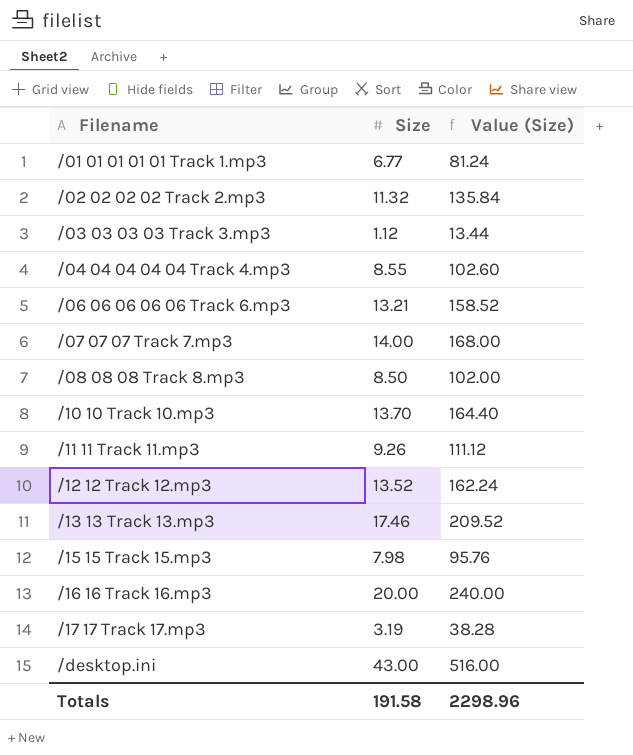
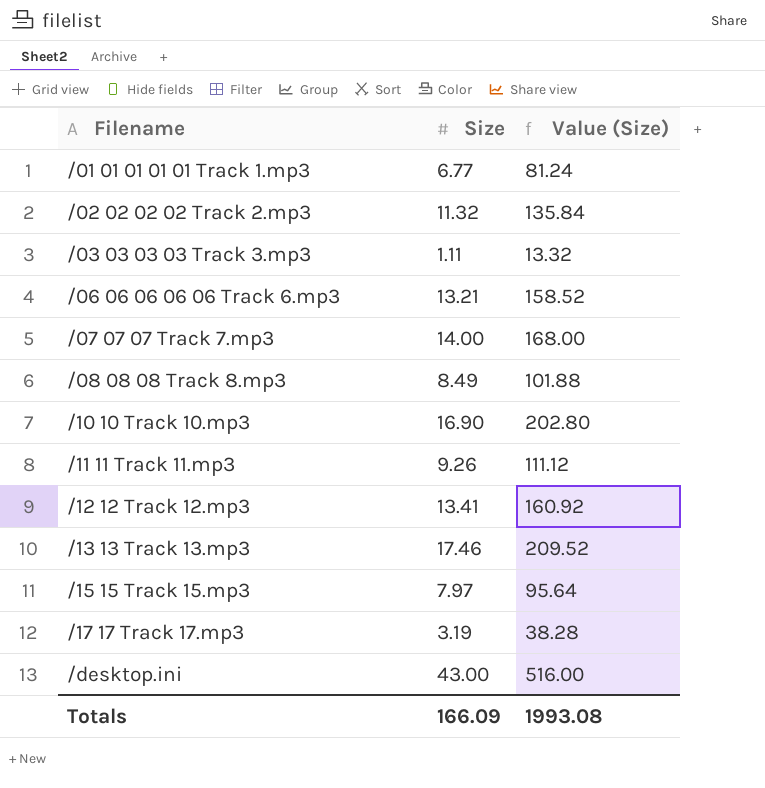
row /04 04 04 04 04 Track 4.mp3: 8.55 | 102.60 -> none
row /16 16 Track 16.mp3: 20.00 | 240.00 -> none
/03 03 03 03 Track 3.mp3 | Size: 1.12 -> 1.11
/03 03 03 03 Track 3.mp3 | Value (Size): 13.44 -> 13.32
/08 08 08 Track 8.mp3 | Size: 8.50 -> 8.49
/08 08 08 Track 8.mp3 | Value (Size): 102.00 -> 101.88
/10 10 Track 10.mp3 | Size: 13.70 -> 16.90
/10 10 Track 10.mp3 | Value (Size): 164.40 -> 202.80
/12 12 Track 12.mp3 | Size: 13.52 -> 13.41
/12 12 Track 12.mp3 | Value (Size): 162.24 -> 160.92
/15 15 Track 15.mp3 | Size: 7.98 -> 7.97
/15 15 Track 15.mp3 | Value (Size): 95.76 -> 95.64
Totals | Size: 191.58 -> 166.09
Totals | Value (Size): 2298.96 -> 1993.08

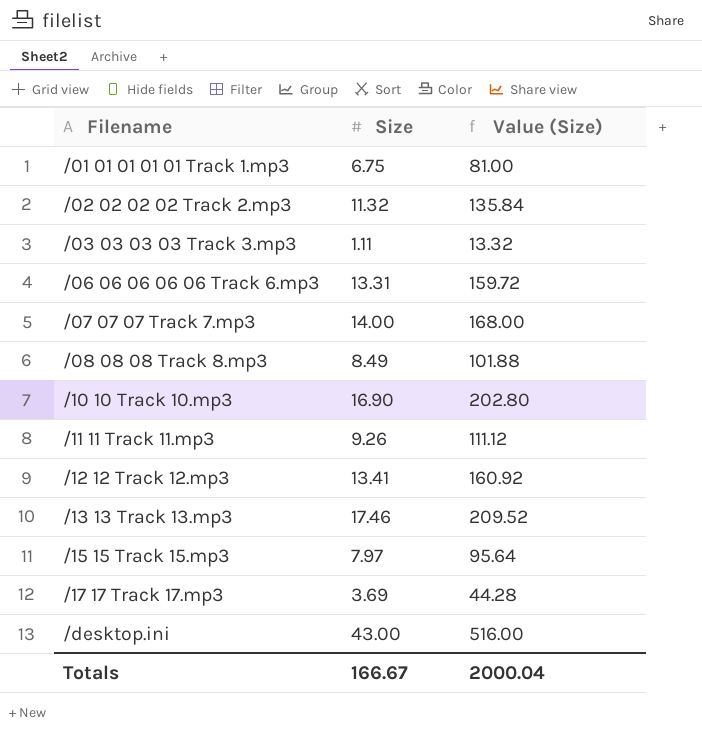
/01 01 01 01 01 Track 1.mp3 | Size: 6.77 -> 6.75
/01 01 01 01 01 Track 1.mp3 | Value (Size): 81.24 -> 81.00
/06 06 06 06 06 Track 6.mp3 | Size: 13.21 -> 13.31
/06 06 06 06 06 Track 6.mp3 | Value (Size): 158.52 -> 159.72
/17 17 Track 17.mp3 | Size: 3.19 -> 3.69
/17 17 Track 17.mp3 | Value (Size): 38.28 -> 44.28
Totals | Size: 166.09 -> 166.67
Totals | Value (Size): 1993.08 -> 2000.04

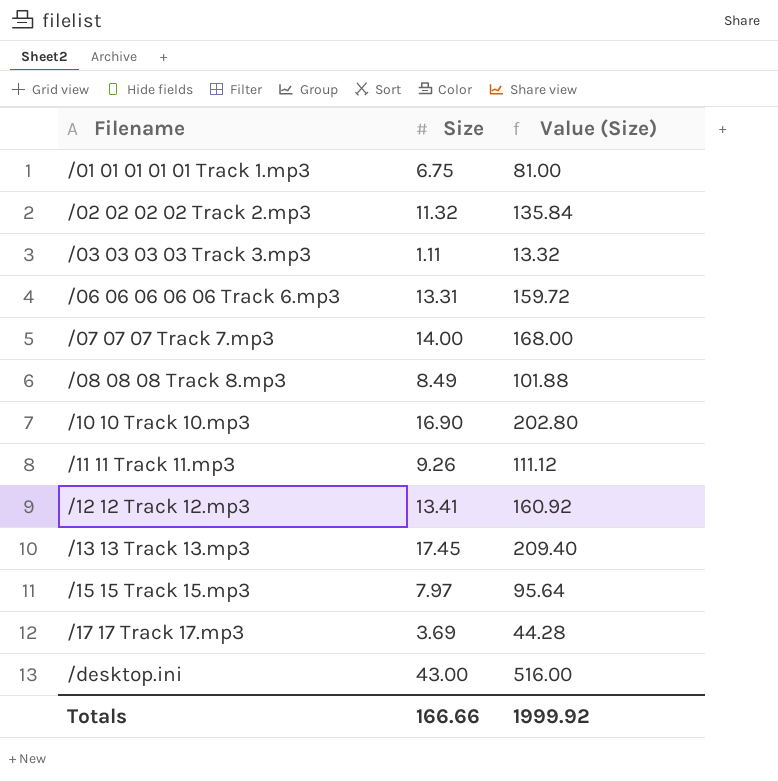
/13 13 Track 13.mp3 | Size: 17.46 -> 17.45
/13 13 Track 13.mp3 | Value (Size): 209.52 -> 209.40
Totals | Size: 166.67 -> 166.66
Totals | Value (Size): 2000.04 -> 1999.92

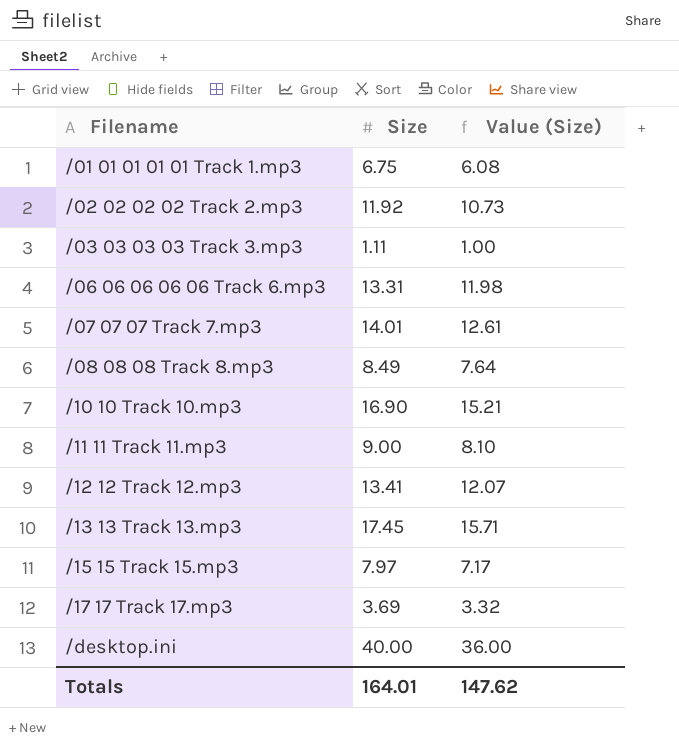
column Value (Size) | formula: [Size] * 12 -> [Size] * 0.9
/02 02 02 02 Track 2.mp3 | Size: 11.32 -> 11.92
/07 07 07 Track 7.mp3 | Size: 14.00 -> 14.01
/11 11 Track 11.mp3 | Size: 9.26 -> 9.00
/desktop.ini | Size: 43.00 -> 40.00
Totals | Size: 166.66 -> 164.01
Totals | Value (Size): 1999.92 -> 147.62

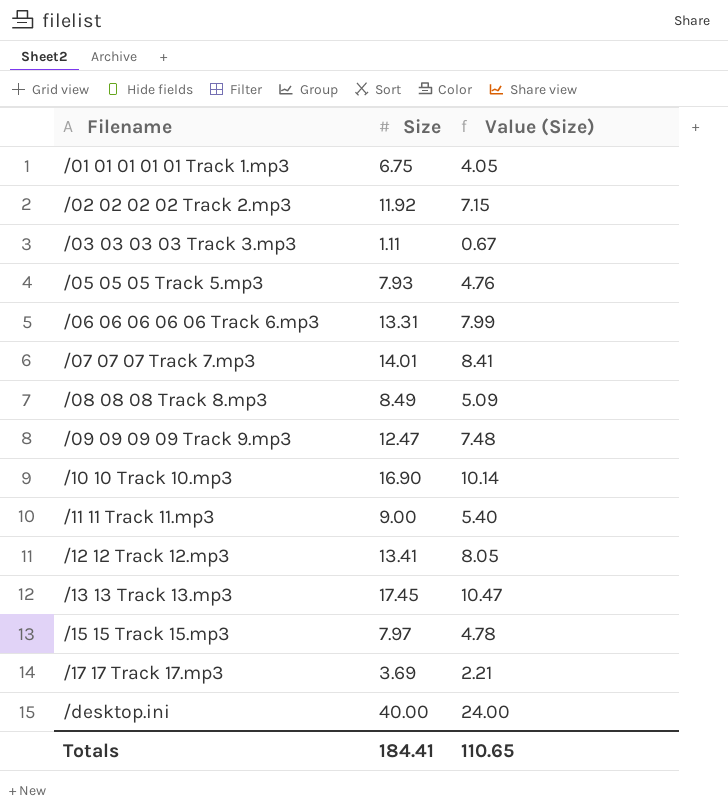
column Value (Size) | formula: [Size] * 0.9 -> [Size] * 0.6
row /05 05 05 Track 5.mp3: none -> 7.93 | 4.76
row /09 09 09 09 Track 9.mp3: none -> 12.47 | 7.48
Totals | Size: 164.01 -> 184.41
Totals | Value (Size): 147.62 -> 110.65

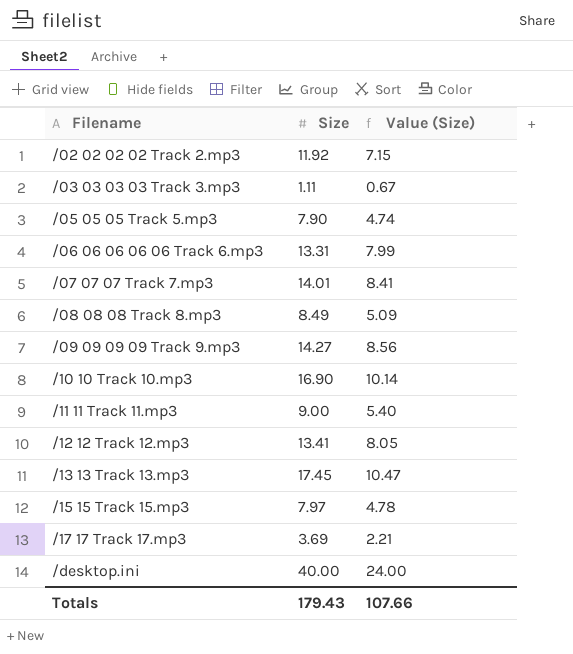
row /01 01 01 01 01 Track 1.mp3: 6.75 | 4.05 -> none
/05 05 05 Track 5.mp3 | Size: 7.93 -> 7.90
/05 05 05 Track 5.mp3 | Value (Size): 4.76 -> 4.74
/09 09 09 09 Track 9.mp3 | Size: 12.47 -> 14.27
/09 09 09 09 Track 9.mp3 | Value (Size): 7.48 -> 8.56
Totals | Size: 184.41 -> 179.43
Totals | Value (Size): 110.65 -> 107.66

